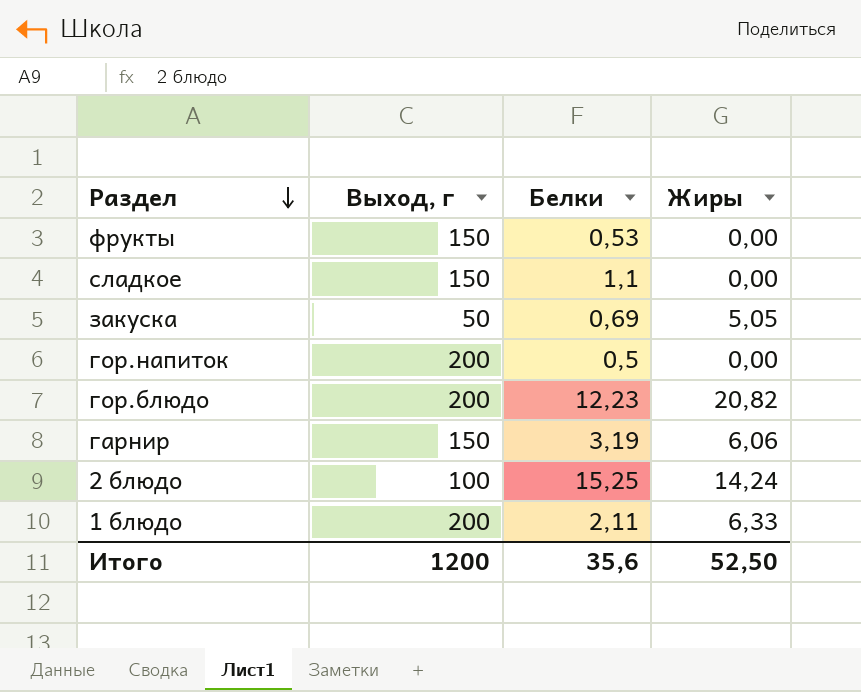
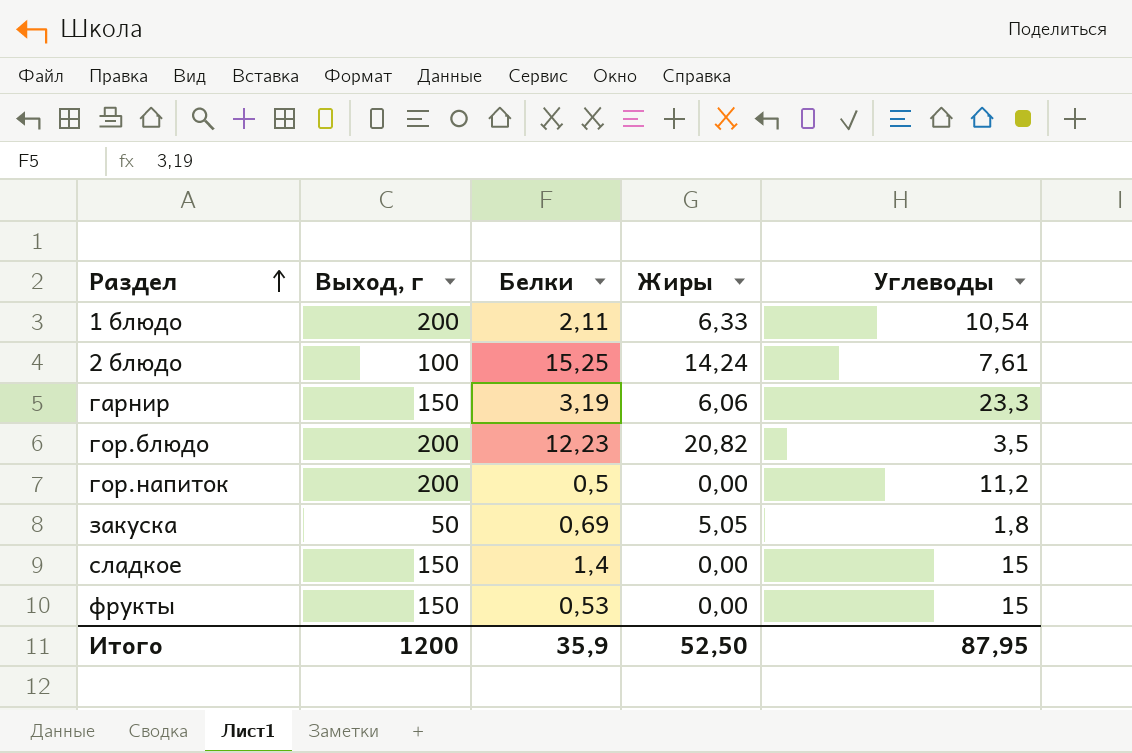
row order: Раздел descending -> Раздел ascending
column Углеводы | position: none -> 5
сладкое | Белки: 1,1 -> 1,4
Итого | Белки: 35,6 -> 35,9

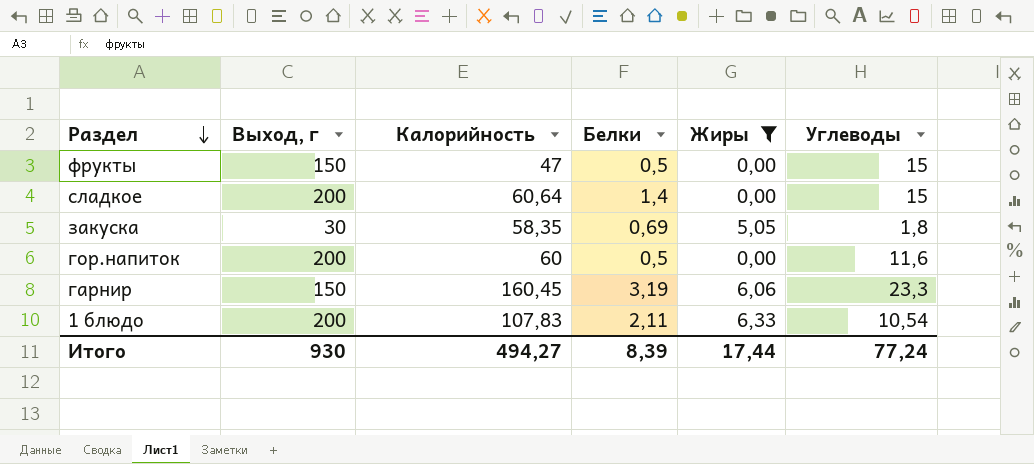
filter: none -> Жиры <= 6,33
row order: Раздел ascending -> Раздел descending
column Калорийность | position: none -> 3
фрукты | Белки: 0,53 -> 0,5
сладкое | Выход, г: 150 -> 200
закуска | Выход, г: 50 -> 30
гор.напиток | Углеводы: 11,2 -> 11,6
Итого | Выход, г: 1200 -> 930
Итого | Белки: 35,9 -> 8,39
Итого | Жиры: 52,50 -> 17,44
Итого | Углеводы: 87,95 -> 77,24

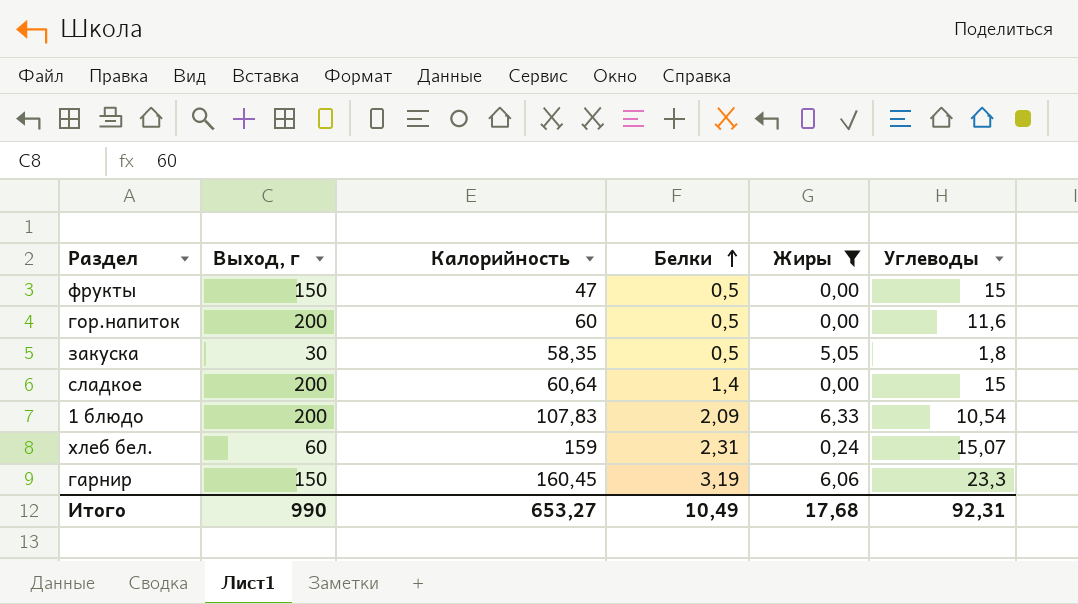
row order: Раздел descending -> Белки ascending
закуска | Белки: 0,69 -> 0,5
1 блюдо | Белки: 2,11 -> 2,09
row хлеб бел.: none -> 60 | 159 | 2,31 | 0,24 | 15,07
Итого | Выход, г: 930 -> 990
Итого | Калорийность: 494,27 -> 653,27
Итого | Белки: 8,39 -> 10,49
Итого | Жиры: 17,44 -> 17,68
Итого | Углеводы: 77,24 -> 92,31

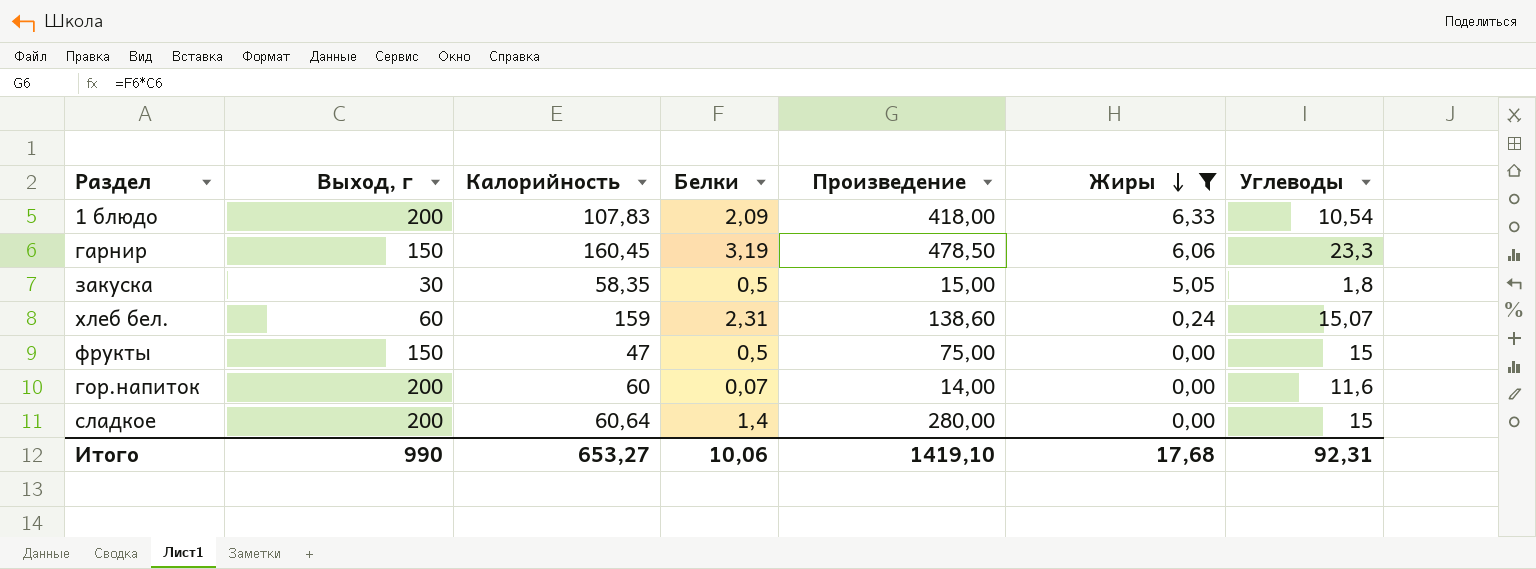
row order: Белки ascending -> Жиры descending
column Произведение | formula: none -> [Выход, г] * [Белки]
гор.напиток | Белки: 0,5 -> 0,07
Итого | Белки: 10,49 -> 10,06

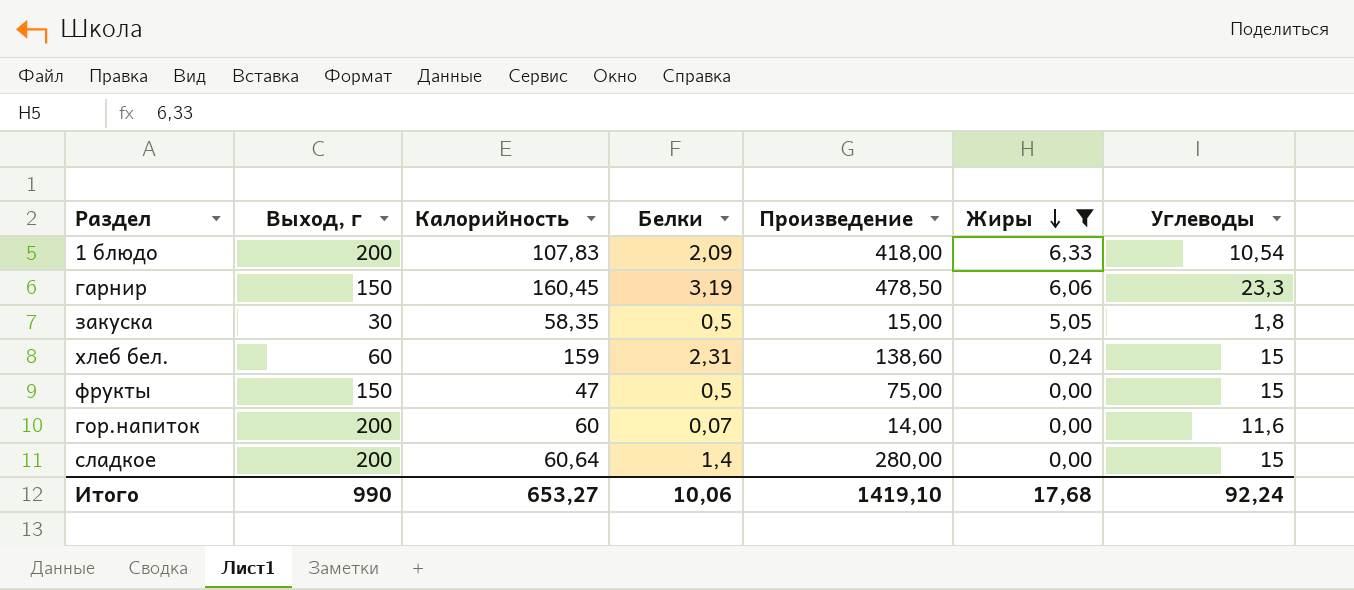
хлеб бел. | Углеводы: 15,07 -> 15
Итого | Углеводы: 92,31 -> 92,24

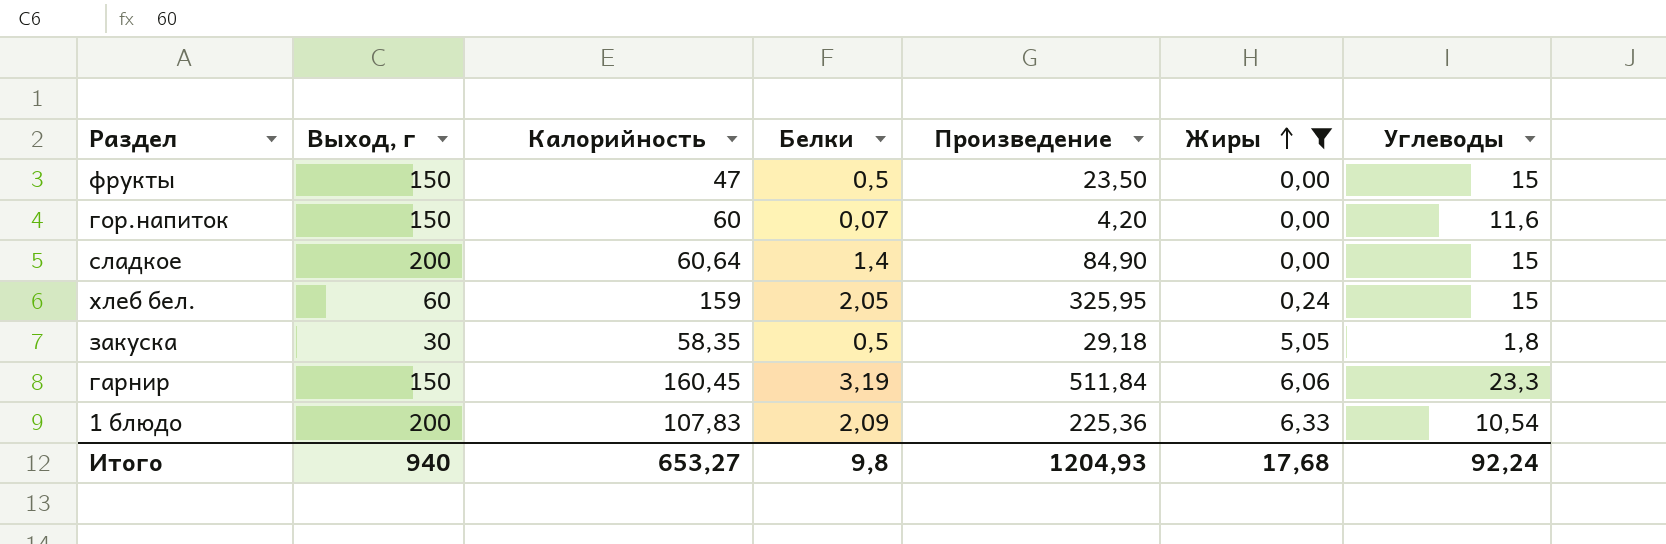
row order: Жиры descending -> Жиры ascending
column Произведение | formula: [Выход, г] * [Белки] -> [Калорийность] * [Белки]
гор.напиток | Выход, г: 200 -> 150
хлеб бел. | Белки: 2,31 -> 2,05
Итого | Выход, г: 990 -> 940
Итого | Белки: 10,06 -> 9,8
Итого | Произведение: 1419,10 -> 1204,93

